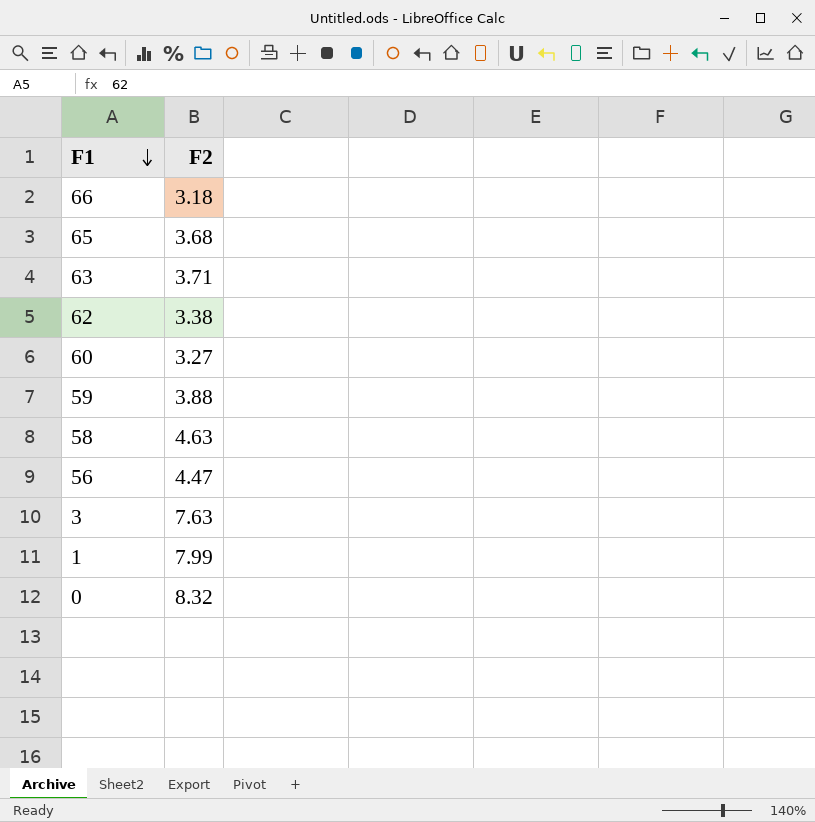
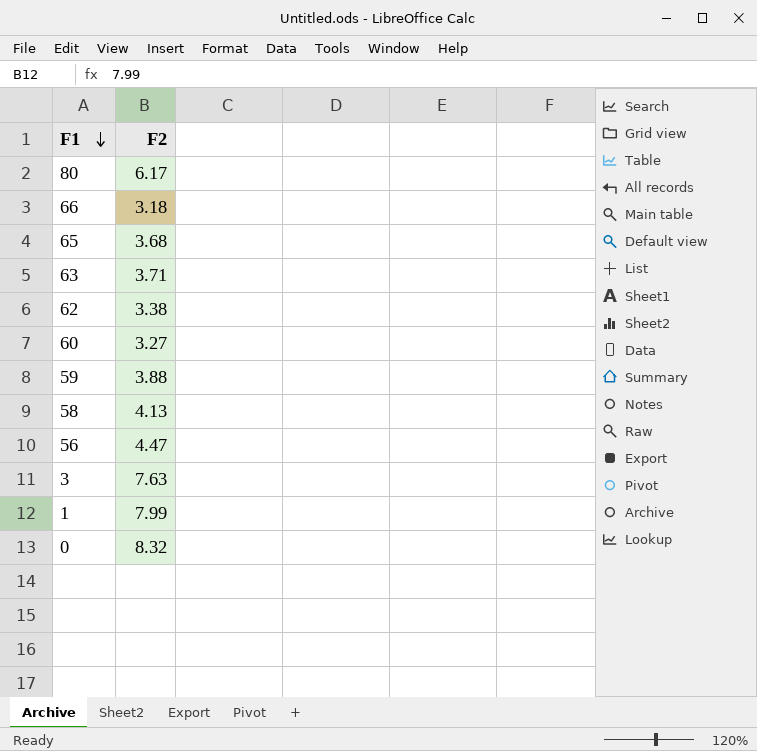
row 80: none -> 6.17
58 | F2: 4.63 -> 4.13

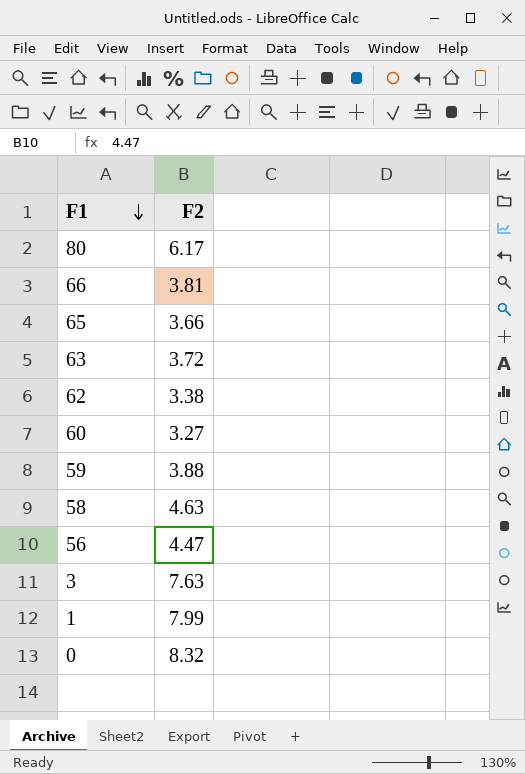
66 | F2: 3.18 -> 3.81
65 | F2: 3.68 -> 3.66
63 | F2: 3.71 -> 3.72
58 | F2: 4.13 -> 4.63

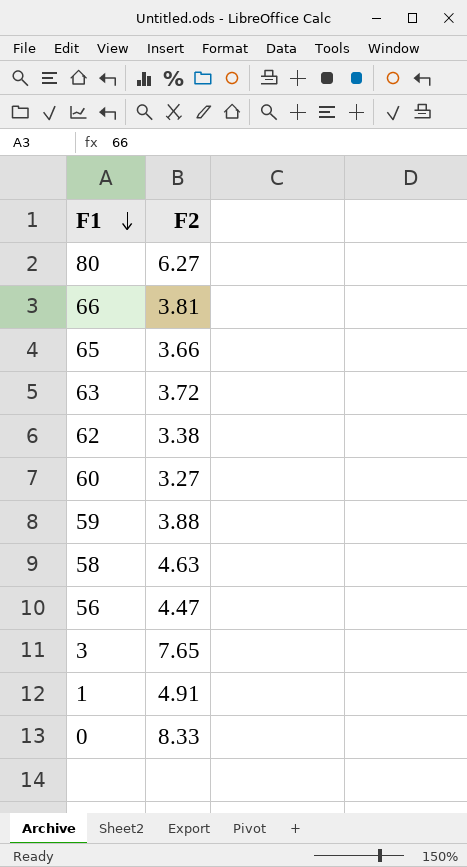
80 | F2: 6.17 -> 6.27
3 | F2: 7.63 -> 7.65
1 | F2: 7.99 -> 4.91
0 | F2: 8.32 -> 8.33

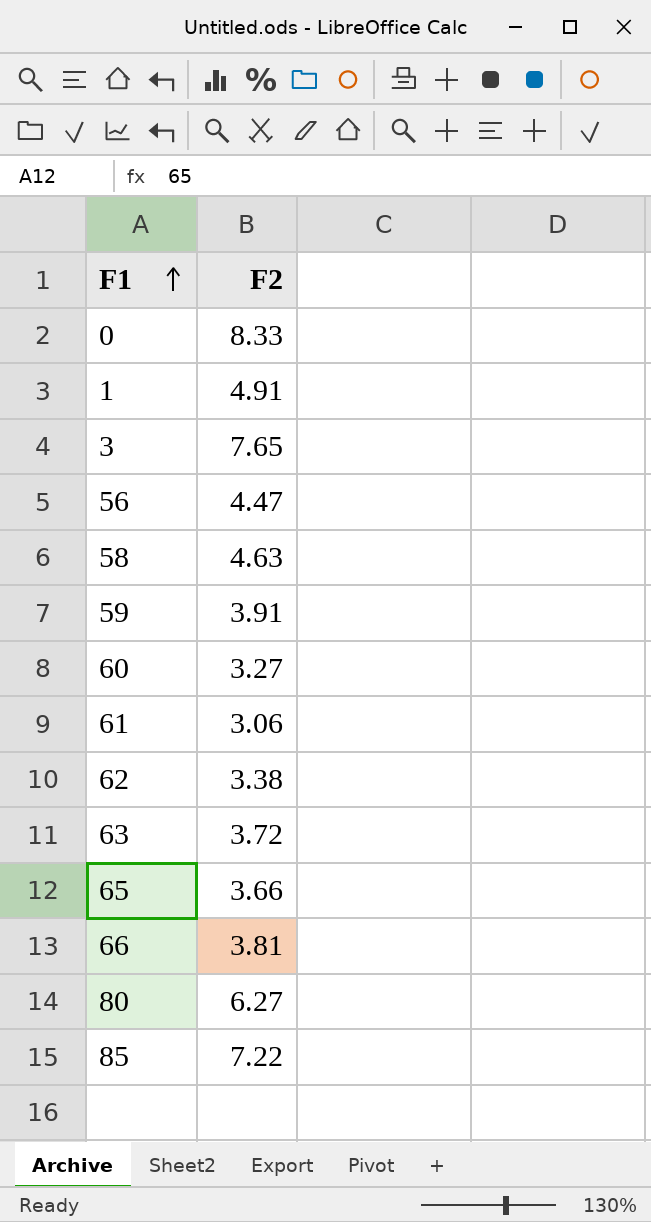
row order: F1 descending -> F1 ascending
59 | F2: 3.88 -> 3.91
row 61: none -> 3.06
row 85: none -> 7.22

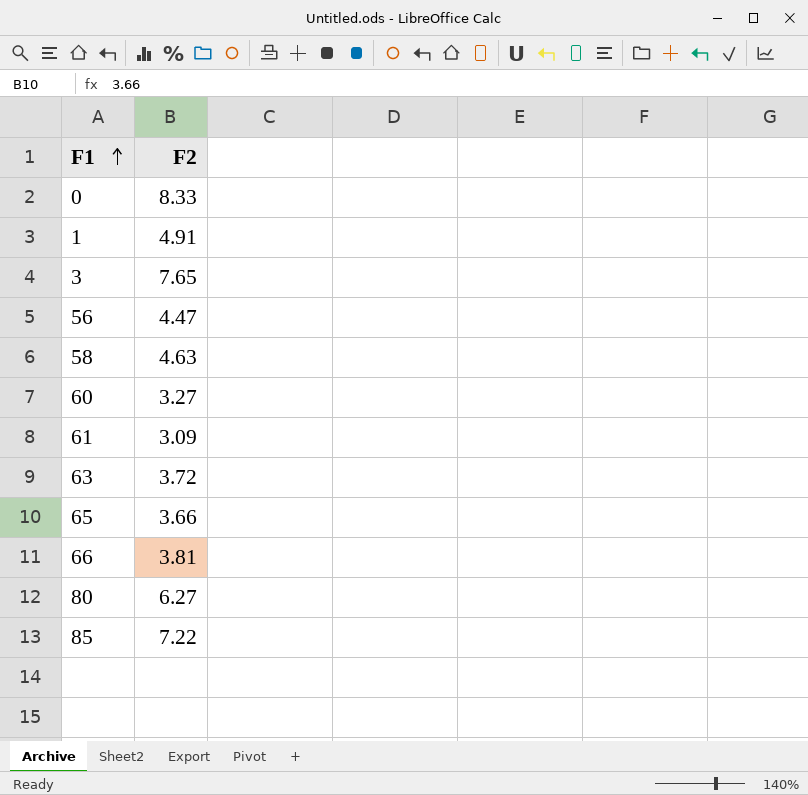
row 59: 3.91 -> none
row 62: 3.38 -> none
61 | F2: 3.06 -> 3.09

